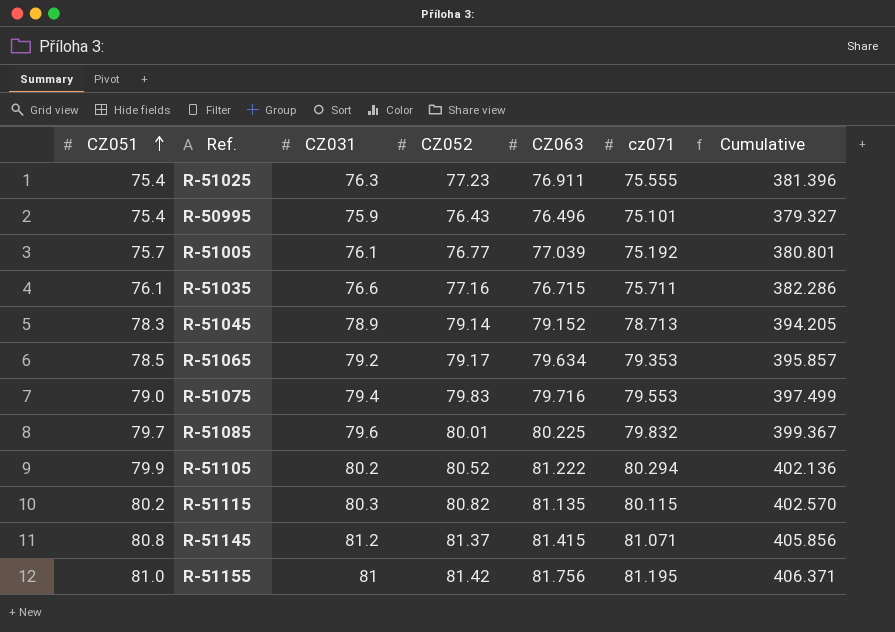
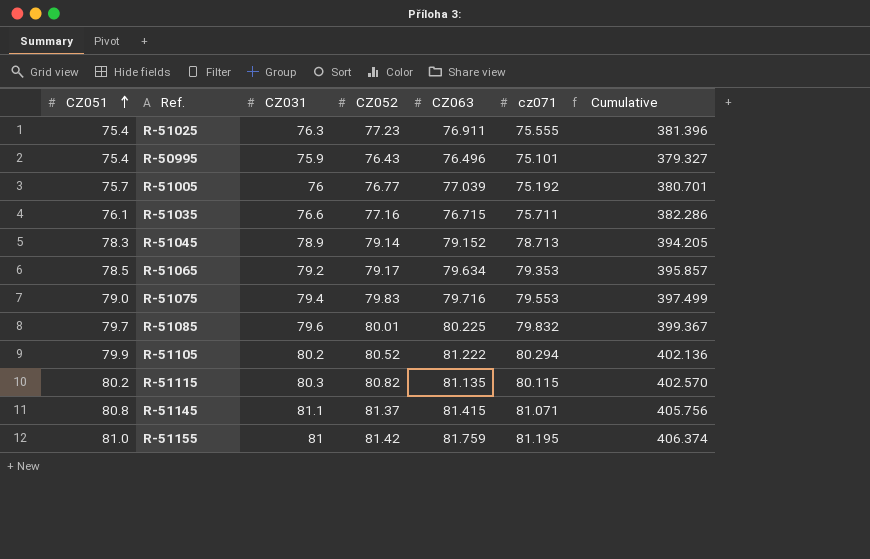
R-51005 | CZ031: 76.1 -> 76
R-51005 | Cumulative: 380.801 -> 380.701
R-51145 | CZ031: 81.2 -> 81.1
R-51145 | Cumulative: 405.856 -> 405.756
R-51155 | CZ063: 81.756 -> 81.759
R-51155 | Cumulative: 406.371 -> 406.374

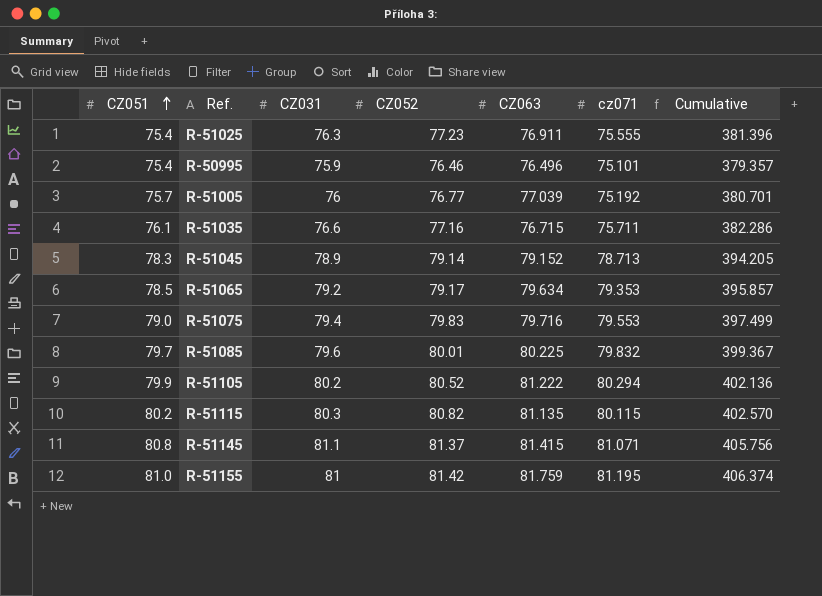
R-50995 | CZ052: 76.43 -> 76.46
R-50995 | Cumulative: 379.327 -> 379.357

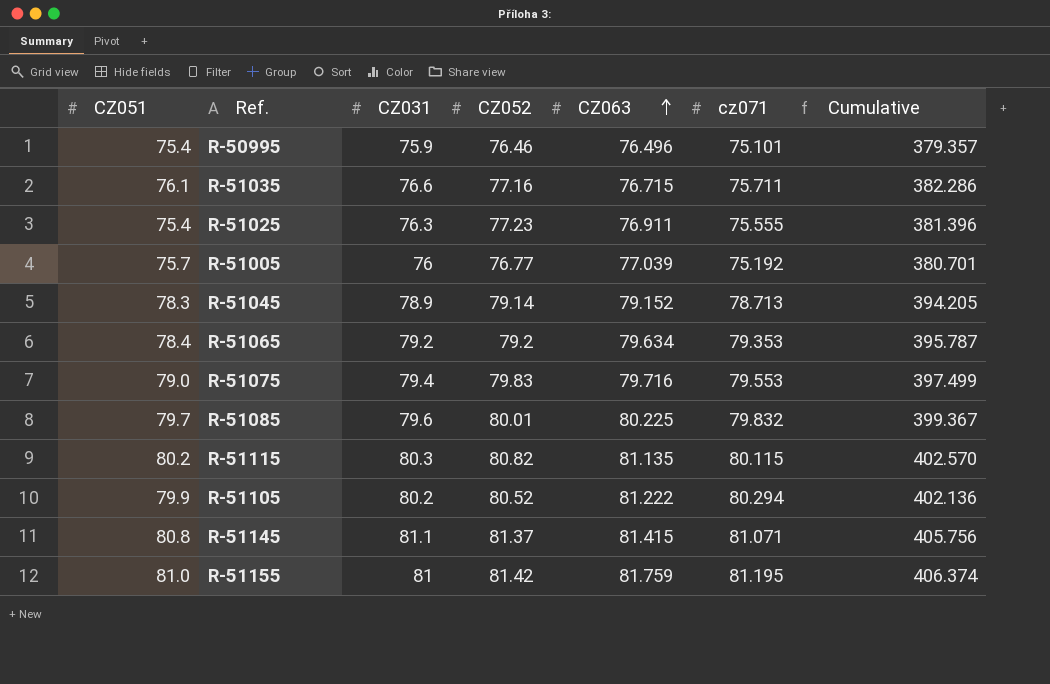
row order: CZ051 ascending -> CZ063 ascending
R-51065 | CZ051: 78.5 -> 78.4
R-51065 | CZ052: 79.17 -> 79.2
R-51065 | Cumulative: 395.857 -> 395.787

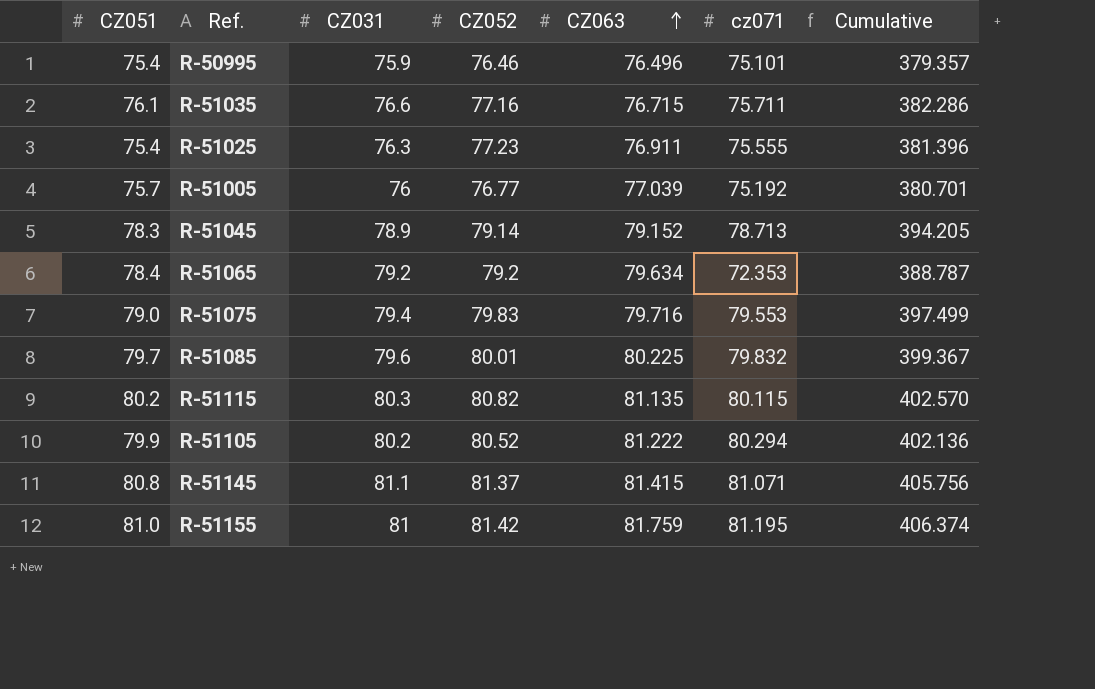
R-51065 | cz071: 79.353 -> 72.353
R-51065 | Cumulative: 395.787 -> 388.787

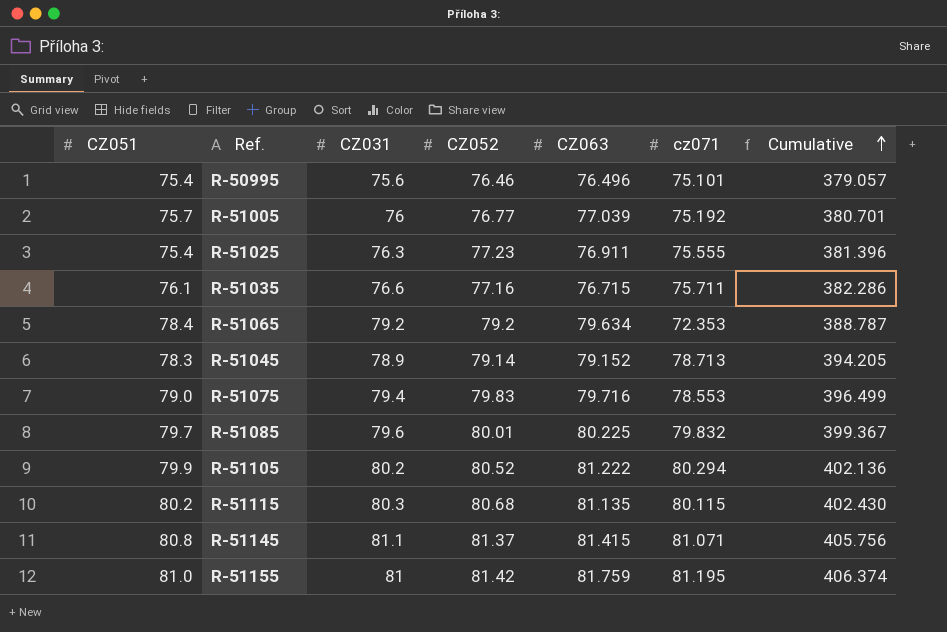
row order: CZ063 ascending -> Cumulative ascending
R-50995 | CZ031: 75.9 -> 75.6
R-50995 | Cumulative: 379.357 -> 379.057
R-51075 | cz071: 79.553 -> 78.553
R-51075 | Cumulative: 397.499 -> 396.499
R-51115 | CZ052: 80.82 -> 80.68
R-51115 | Cumulative: 402.570 -> 402.430

